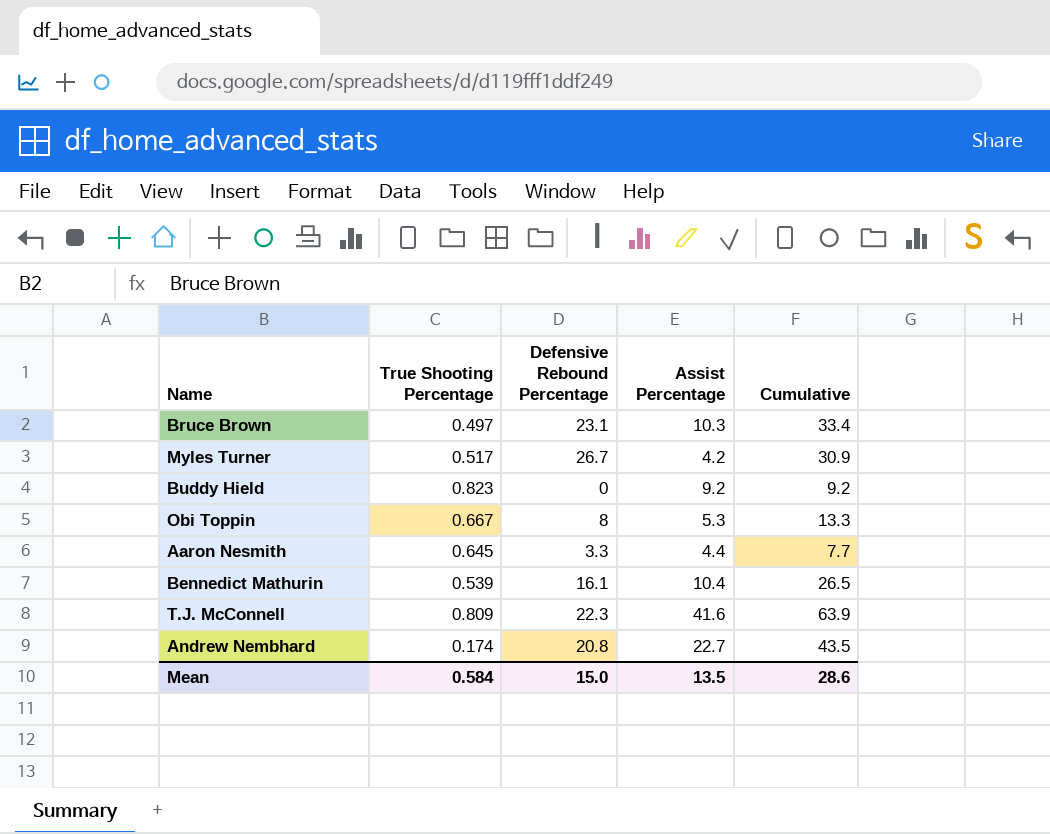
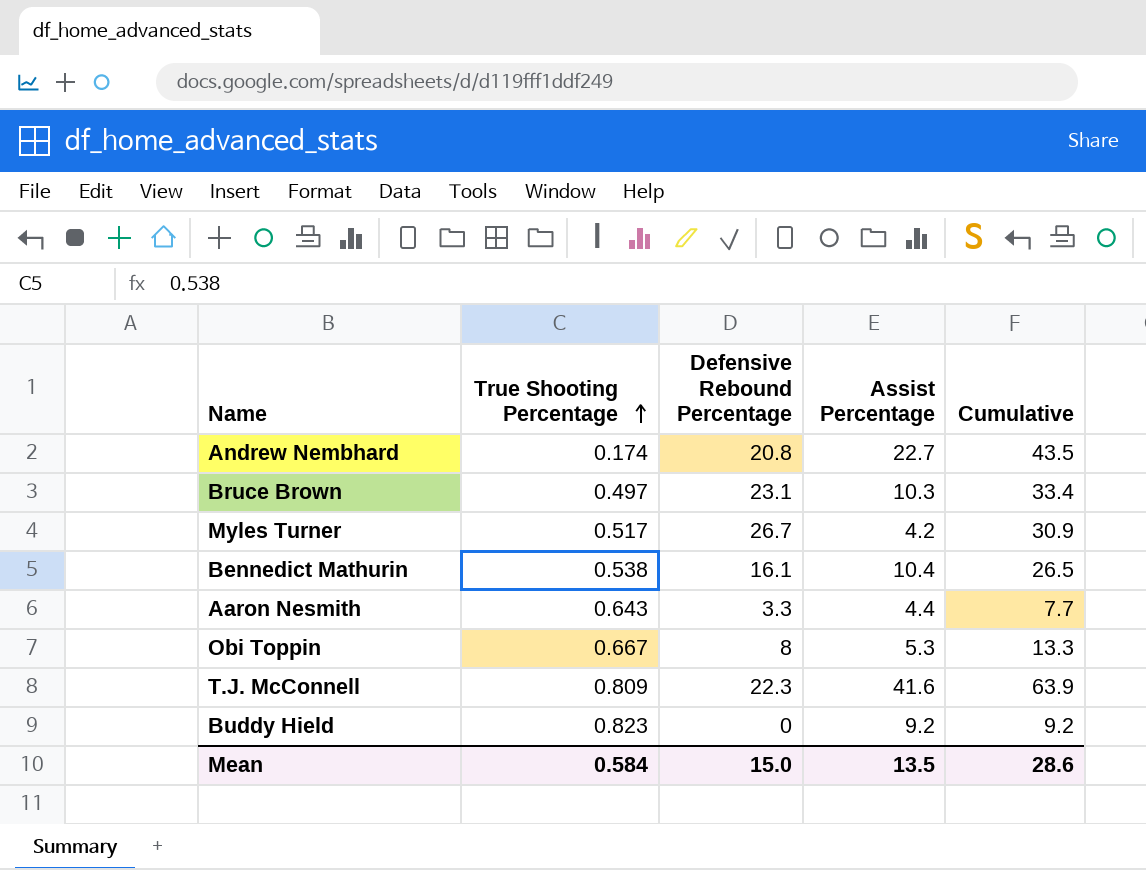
row order: none -> True Shooting Percentage ascending
Bennedict Mathurin | True Shooting Percentage: 0.539 -> 0.538
Aaron Nesmith | True Shooting Percentage: 0.645 -> 0.643

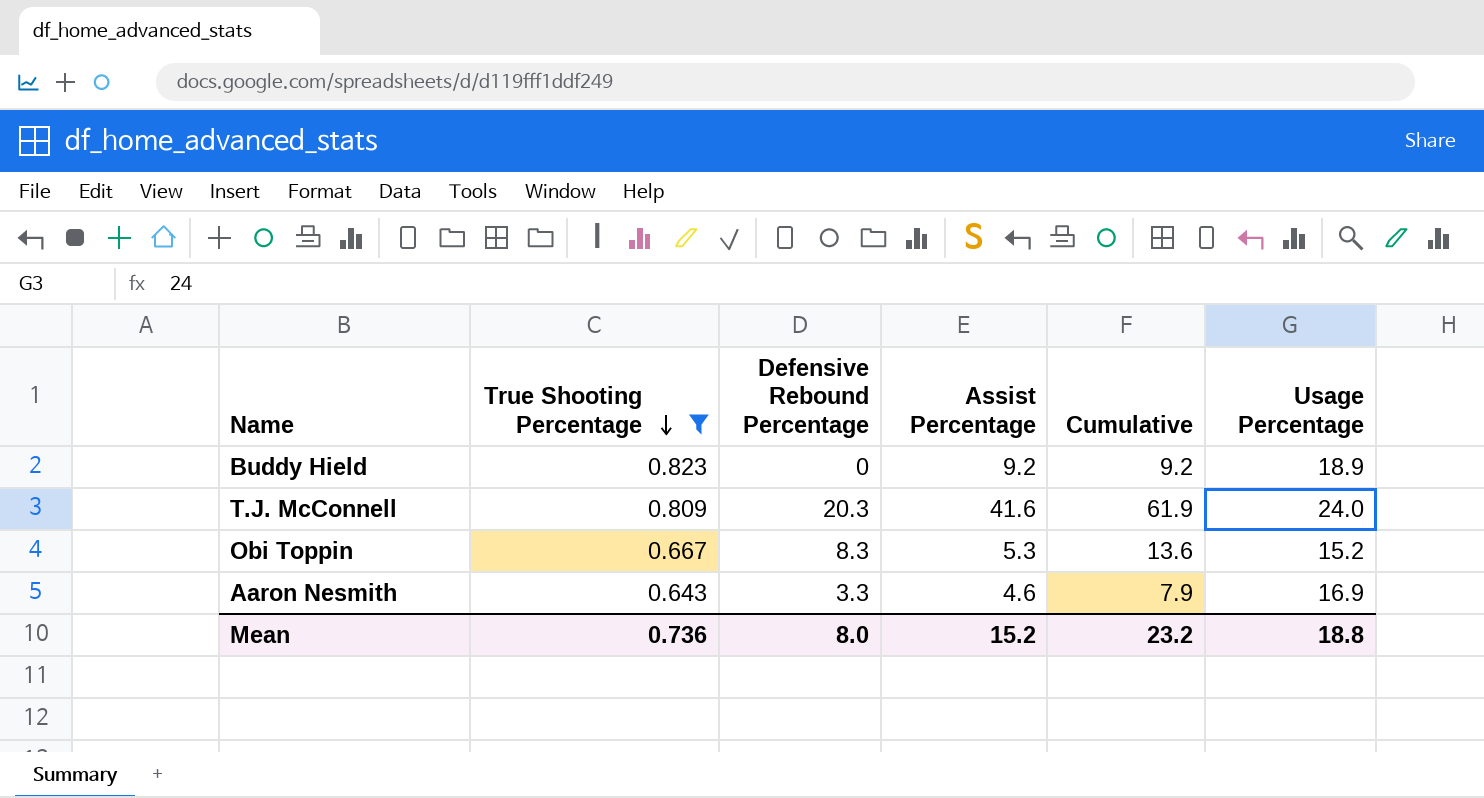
filter: none -> True Shooting Percentage >= 0.643
row order: True Shooting Percentage ascending -> True Shooting Percentage descending
column Usage Percentage | position: none -> 6
T.J. McConnell | Defensive Rebound Percentage: 22.3 -> 20.3
T.J. McConnell | Cumulative: 63.9 -> 61.9
Obi Toppin | Defensive Rebound Percentage: 8 -> 8.3
Obi Toppin | Cumulative: 13.3 -> 13.6
Aaron Nesmith | Assist Percentage: 4.4 -> 4.6
Aaron Nesmith | Cumulative: 7.7 -> 7.9
Mean | True Shooting Percentage: 0.584 -> 0.736
Mean | Defensive Rebound Percentage: 15.0 -> 8.0
Mean | Assist Percentage: 13.5 -> 15.2
Mean | Cumulative: 28.6 -> 23.2

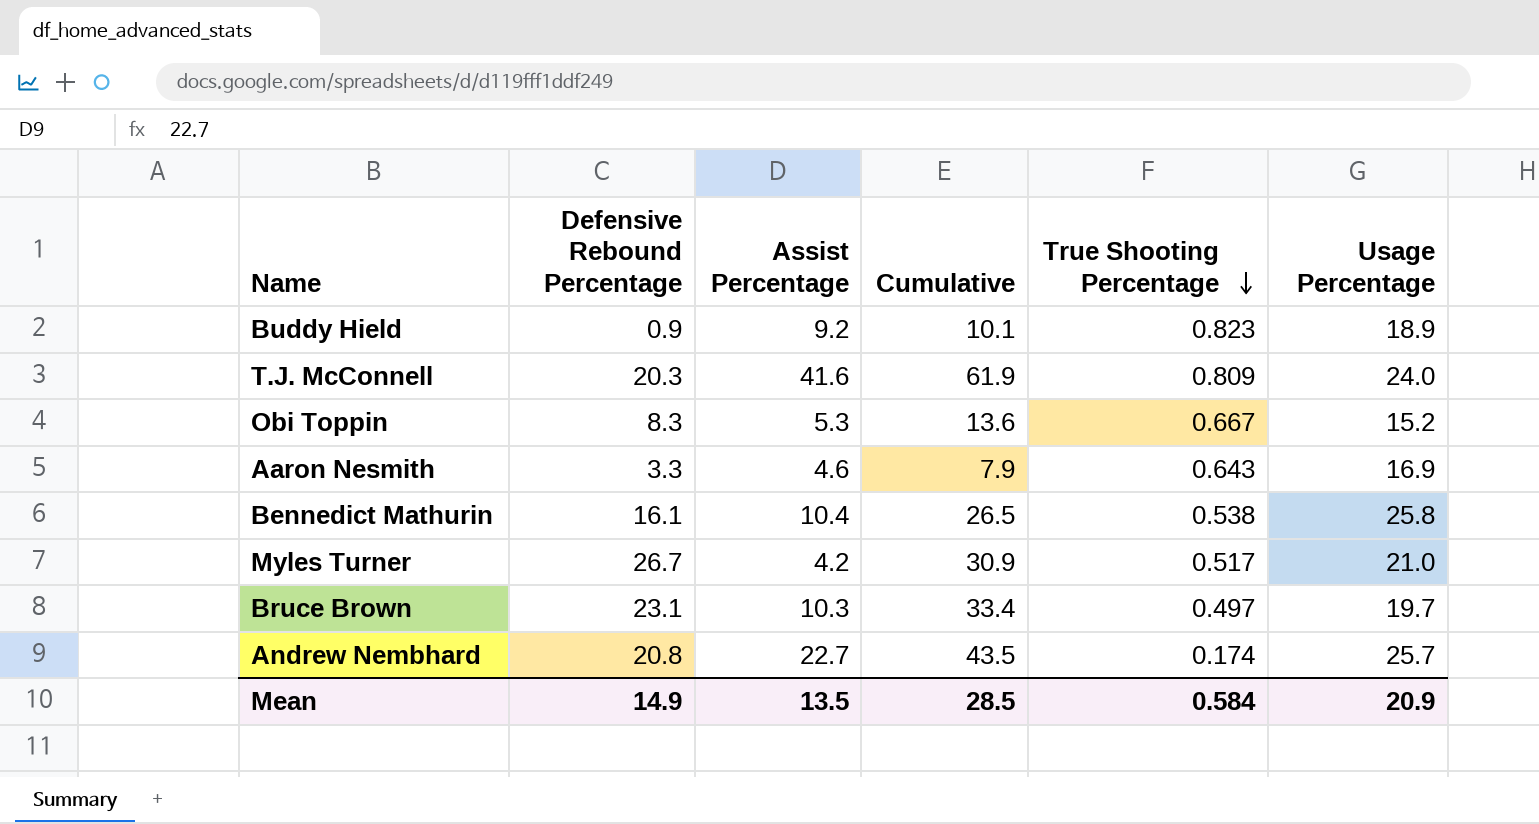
filter: True Shooting Percentage >= 0.643 -> none
column True Shooting Percentage | position: 2 -> 5
Buddy Hield | Defensive Rebound Percentage: 0 -> 0.9
Buddy Hield | Cumulative: 9.2 -> 10.1
Mean | Defensive Rebound Percentage: 8.0 -> 14.9
Mean | Assist Percentage: 15.2 -> 13.5
Mean | Cumulative: 23.2 -> 28.5
Mean | True Shooting Percentage: 0.736 -> 0.584
Mean | Usage Percentage: 18.8 -> 20.9

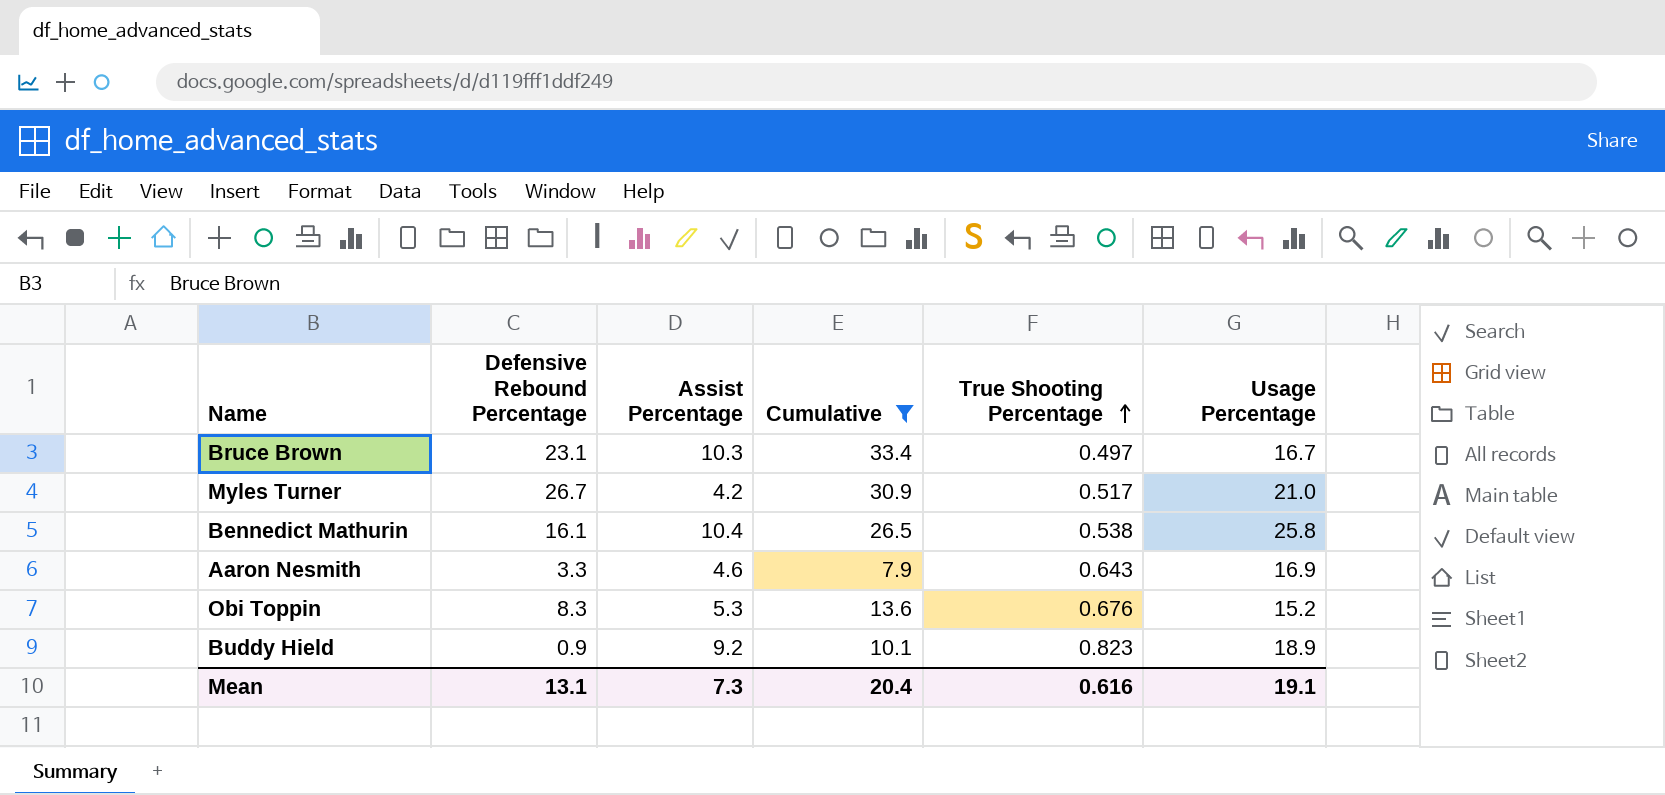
filter: none -> Cumulative <= 33.4
row order: True Shooting Percentage descending -> True Shooting Percentage ascending
Bruce Brown | Usage Percentage: 19.7 -> 16.7
Obi Toppin | True Shooting Percentage: 0.667 -> 0.676
Mean | Defensive Rebound Percentage: 14.9 -> 13.1
Mean | Assist Percentage: 13.5 -> 7.3
Mean | Cumulative: 28.5 -> 20.4
Mean | True Shooting Percentage: 0.584 -> 0.616
Mean | Usage Percentage: 20.9 -> 19.1

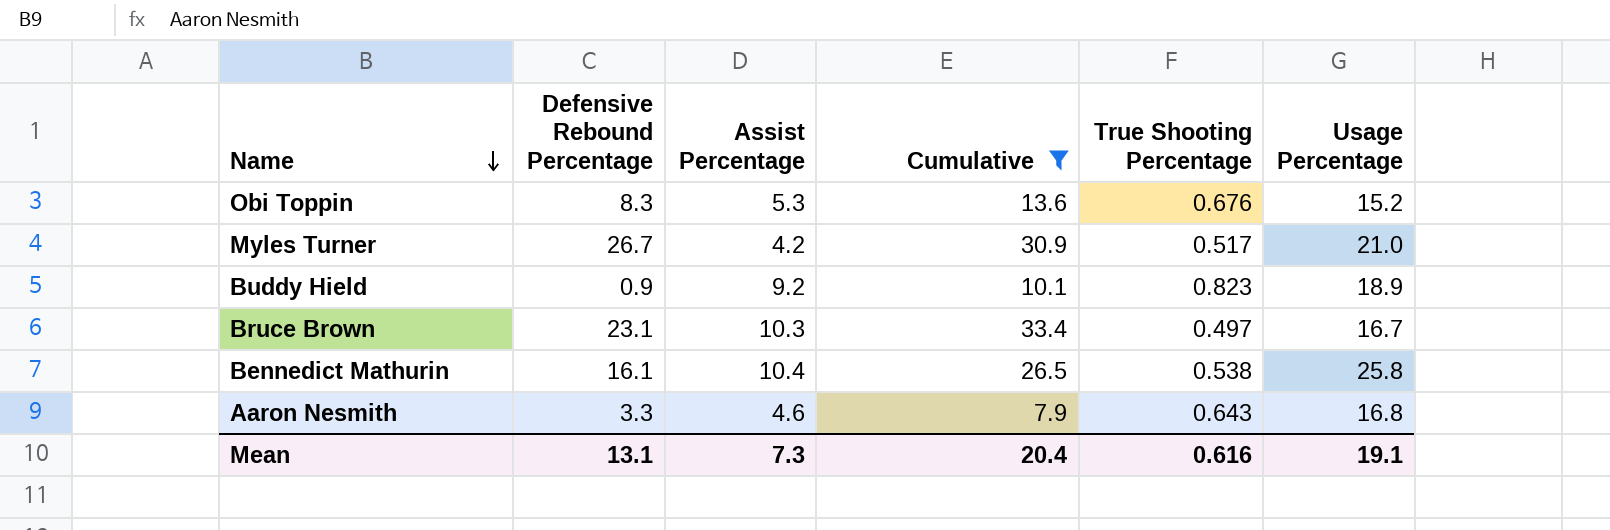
row order: True Shooting Percentage ascending -> Name descending
Aaron Nesmith | Usage Percentage: 16.9 -> 16.8

